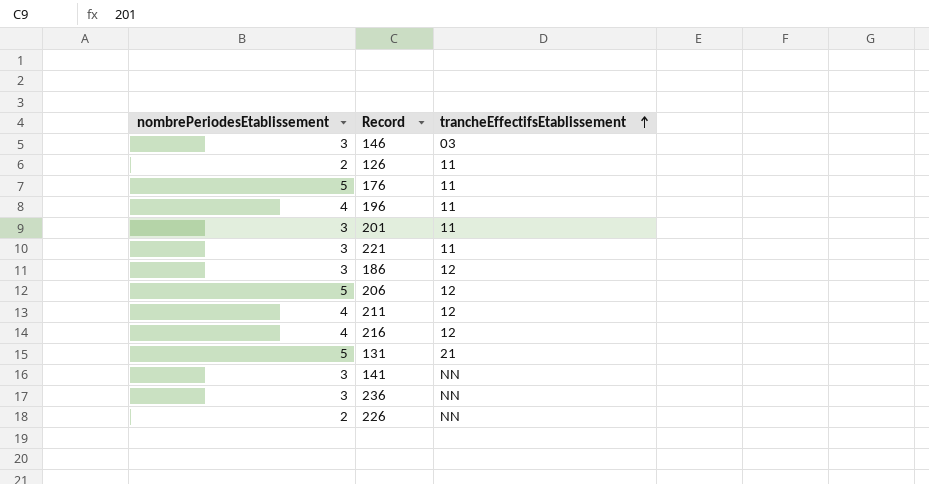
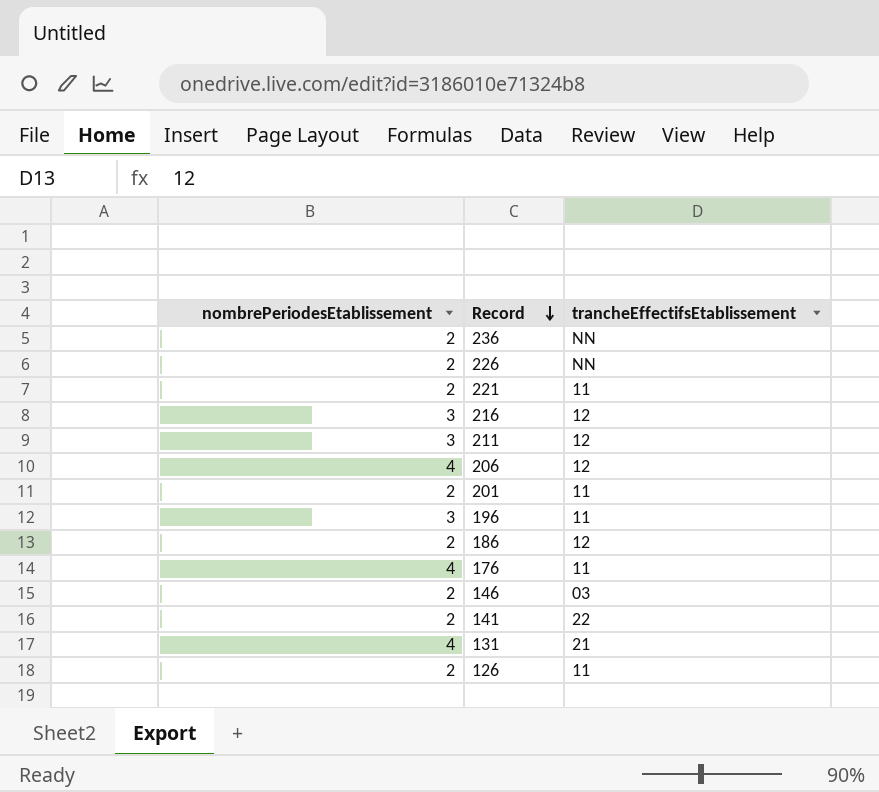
row order: trancheEffectifsEtablissement ascending -> Record descending
236 | nombrePeriodesEtablissement: 3 -> 2
221 | nombrePeriodesEtablissement: 3 -> 2
216 | nombrePeriodesEtablissement: 4 -> 3
211 | nombrePeriodesEtablissement: 4 -> 3
206 | nombrePeriodesEtablissement: 5 -> 4
201 | nombrePeriodesEtablissement: 3 -> 2
196 | nombrePeriodesEtablissement: 4 -> 3
186 | nombrePeriodesEtablissement: 3 -> 2
176 | nombrePeriodesEtablissement: 5 -> 4
146 | nombrePeriodesEtablissement: 3 -> 2
141 | nombrePeriodesEtablissement: 3 -> 2
141 | trancheEffectifsEtablissement: NN -> 22
131 | nombrePeriodesEtablissement: 5 -> 4

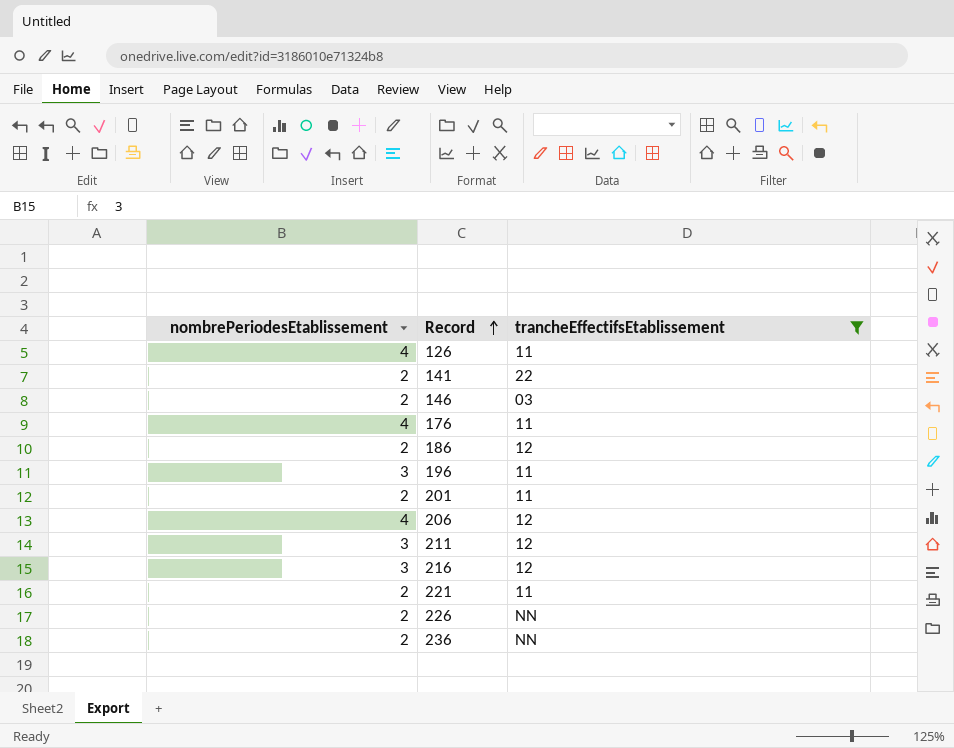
filter: none -> trancheEffectifsEtablissement != 21
row order: Record descending -> Record ascending
126 | nombrePeriodesEtablissement: 2 -> 4

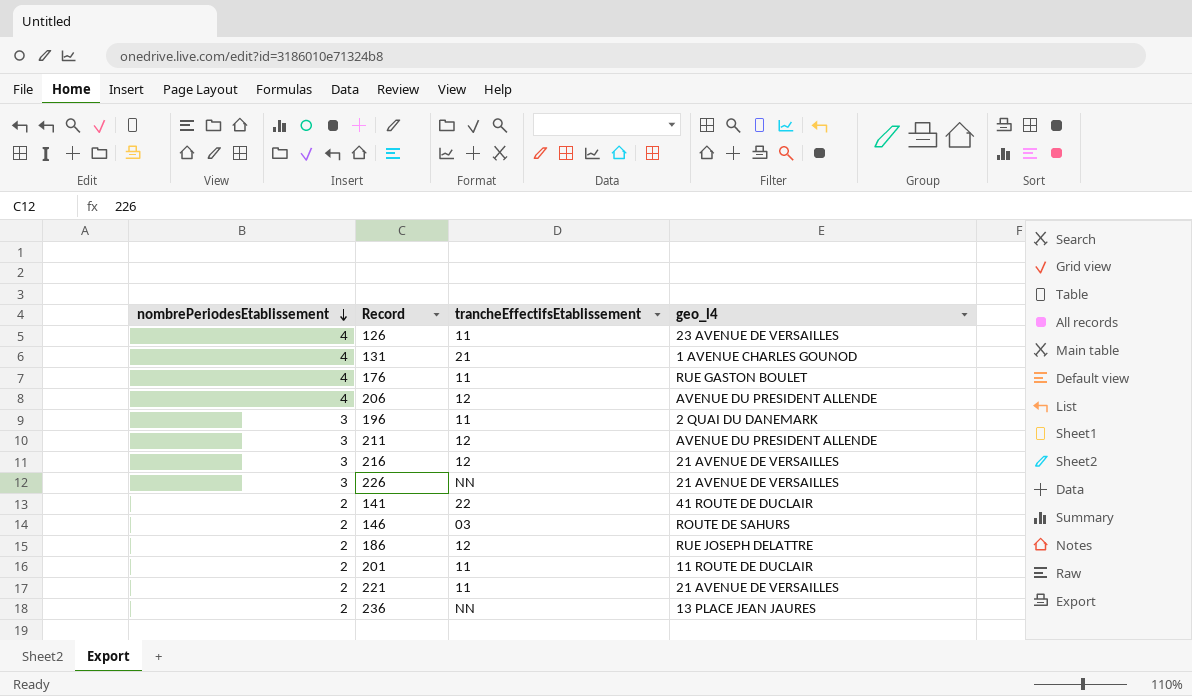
filter: trancheEffectifsEtablissement != 21 -> none
row order: Record ascending -> nombrePeriodesEtablissement descending
column geo_l4 | position: none -> 4
226 | nombrePeriodesEtablissement: 2 -> 3

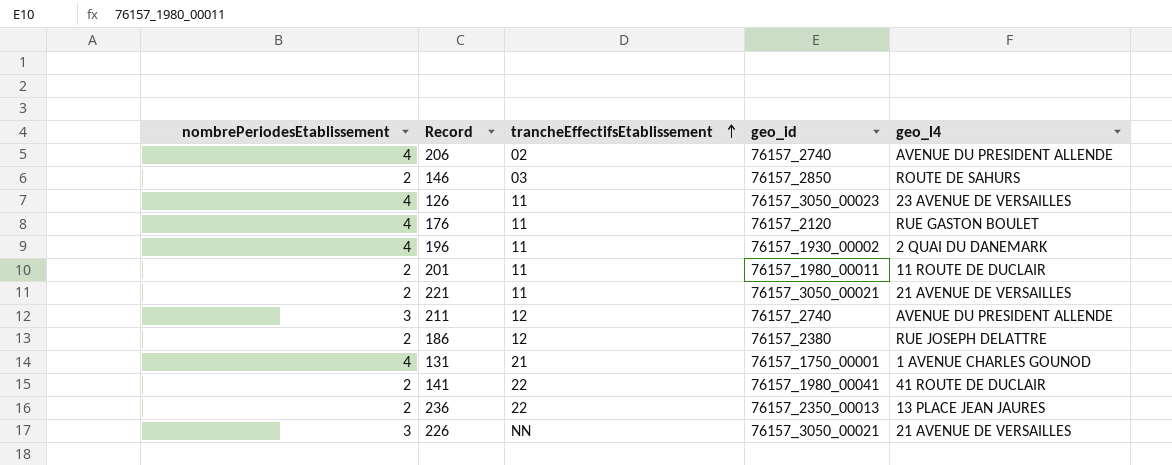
row order: nombrePeriodesEtablissement descending -> trancheEffectifsEtablissement ascending
column geo_id | position: none -> 4
row 216: 3 | 12 | 21 AVENUE DE VERSAILLES -> none
206 | trancheEffectifsEtablissement: 12 -> 02
196 | nombrePeriodesEtablissement: 3 -> 4
236 | trancheEffectifsEtablissement: NN -> 22

